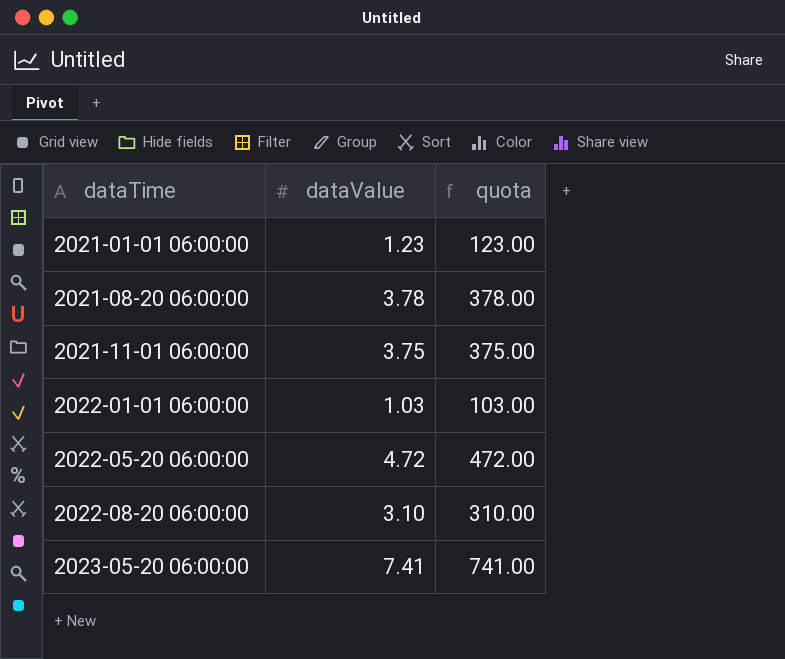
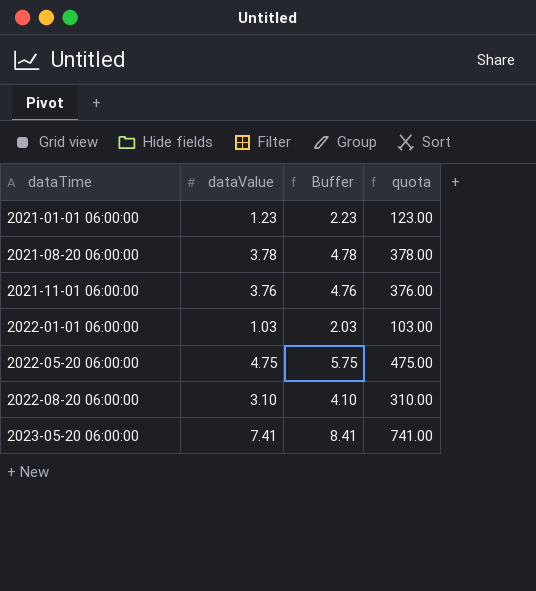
column Buffer | formula: none -> [dataValue] + 1
2021-11-01 06:00:00 | dataValue: 3.75 -> 3.76
2021-11-01 06:00:00 | quota: 375.00 -> 376.00
2022-05-20 06:00:00 | dataValue: 4.72 -> 4.75
2022-05-20 06:00:00 | quota: 472.00 -> 475.00

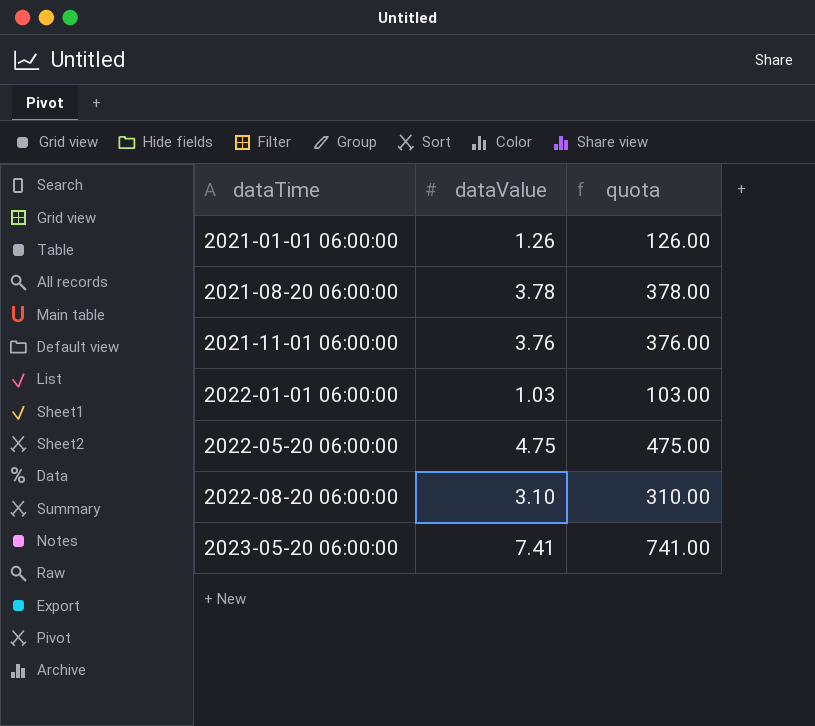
column Buffer | formula: [dataValue] + 1 -> none
2021-01-01 06:00:00 | dataValue: 1.23 -> 1.26
2021-01-01 06:00:00 | quota: 123.00 -> 126.00

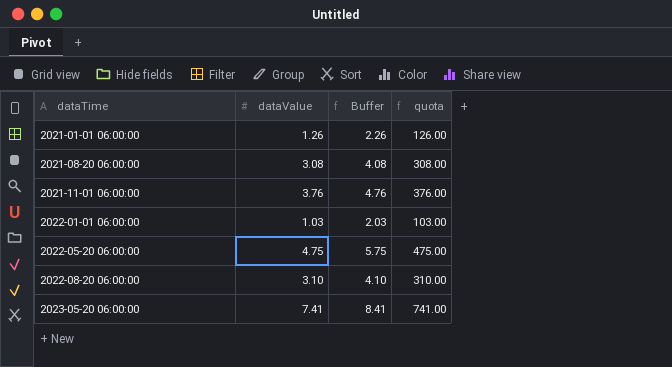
column Buffer | formula: none -> [dataValue] + 1
2021-08-20 06:00:00 | dataValue: 3.78 -> 3.08
2021-08-20 06:00:00 | quota: 378.00 -> 308.00

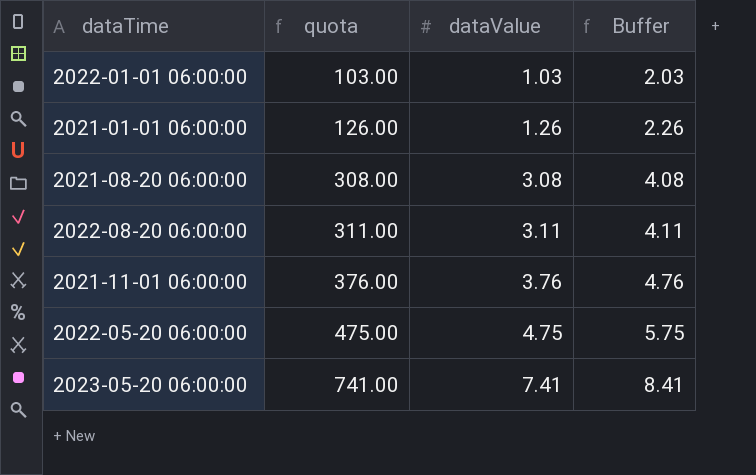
row order: dataTime ascending -> quota ascending
column quota | position: 4 -> 2
2022-08-20 06:00:00 | quota: 310.00 -> 311.00
2022-08-20 06:00:00 | dataValue: 3.10 -> 3.11
2022-08-20 06:00:00 | Buffer: 4.10 -> 4.11

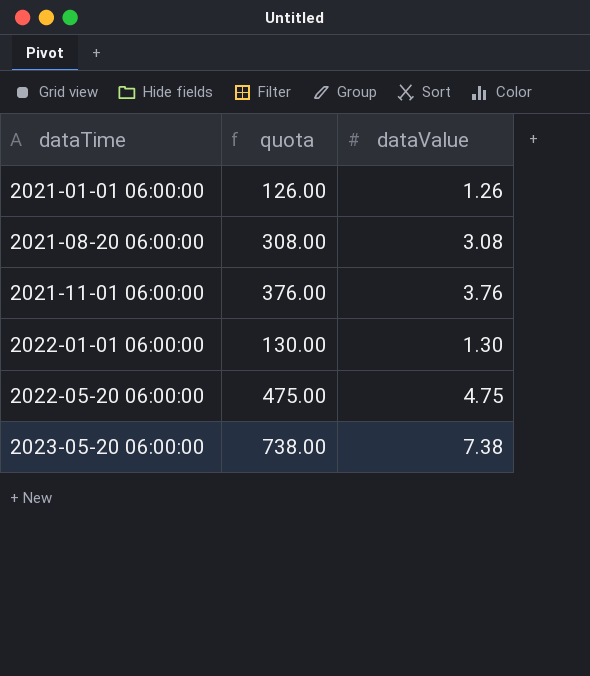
row order: quota ascending -> dataTime ascending
column Buffer | formula: [dataValue] + 1 -> none
row 2022-08-20 06:00:00: 311.00 | 3.11 | 4.11 -> none
2022-01-01 06:00:00 | quota: 103.00 -> 130.00
2022-01-01 06:00:00 | dataValue: 1.03 -> 1.30
2023-05-20 06:00:00 | quota: 741.00 -> 738.00
2023-05-20 06:00:00 | dataValue: 7.41 -> 7.38

